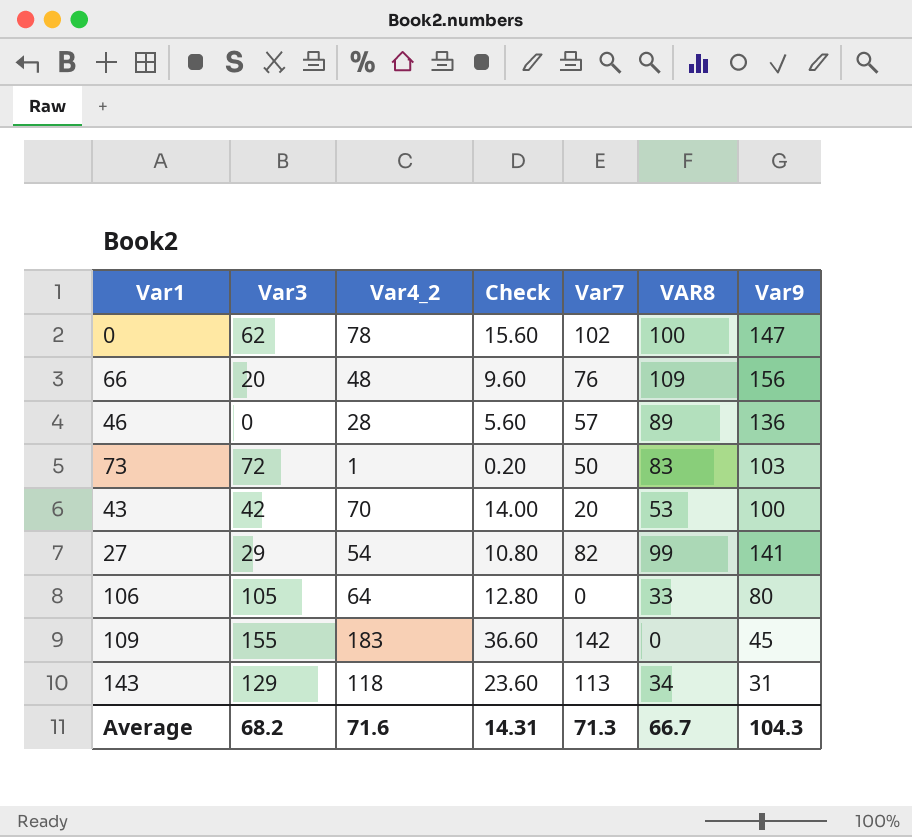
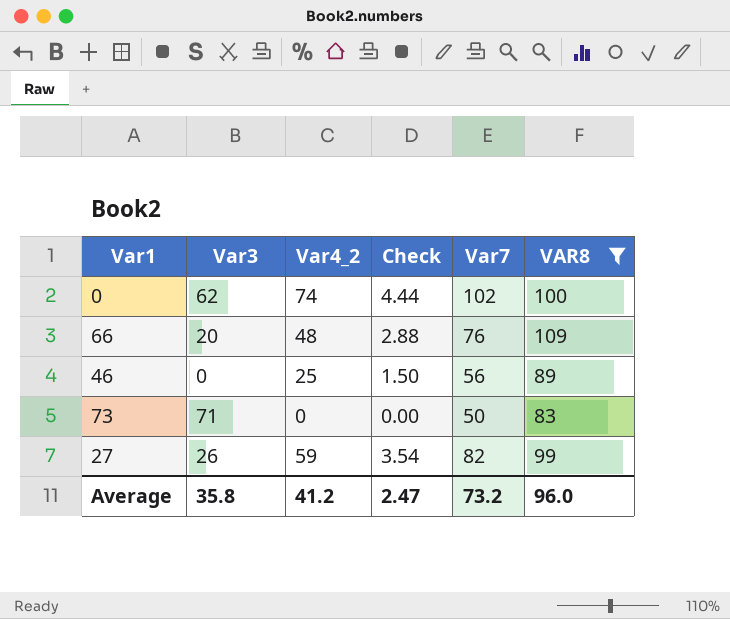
filter: none -> VAR8 >= 83
column Var9 | position: 7 -> none
column Check | formula: [Var4_2] * 0.2 -> [Var4_2] * 0.06
0 | Var4_2: 78 -> 74
46 | Var4_2: 28 -> 25
46 | Var7: 57 -> 56
73 | Var3: 72 -> 71
73 | Var4_2: 1 -> 0
27 | Var3: 29 -> 26
27 | Var4_2: 54 -> 59
Average | Var3: 68.2 -> 35.8
Average | Var4_2: 71.6 -> 41.2
Average | Check: 14.31 -> 2.47
Average | Var7: 71.3 -> 73.2
Average | VAR8: 66.7 -> 96.0

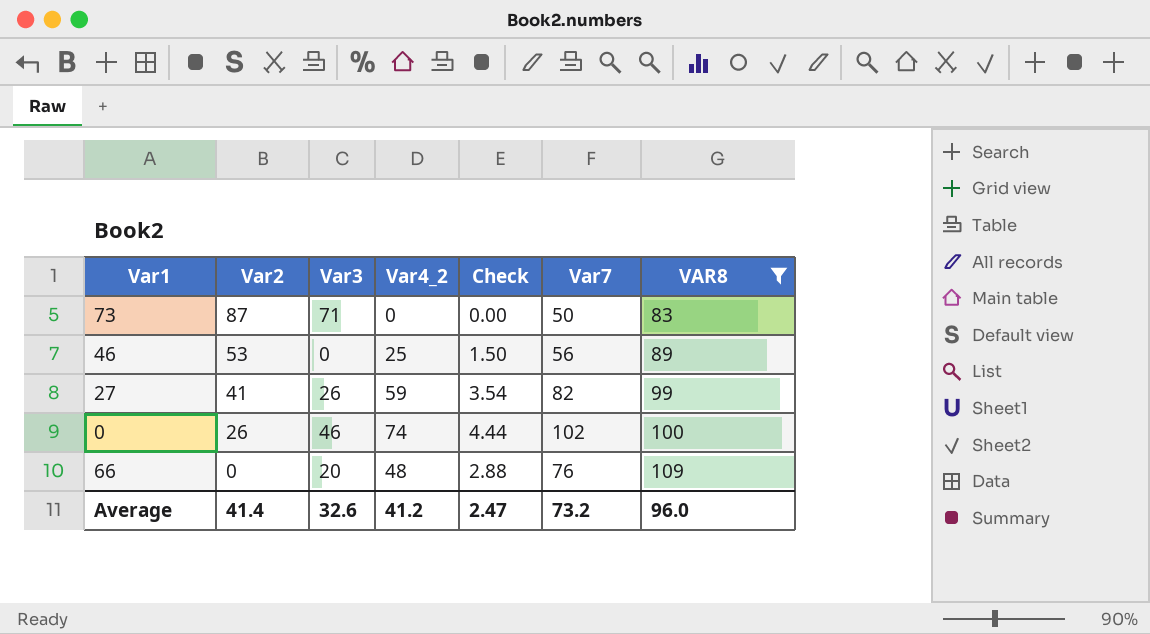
row order: none -> Var2 descending
column Var2 | position: none -> 2
0 | Var3: 62 -> 46
Average | Var3: 35.8 -> 32.6

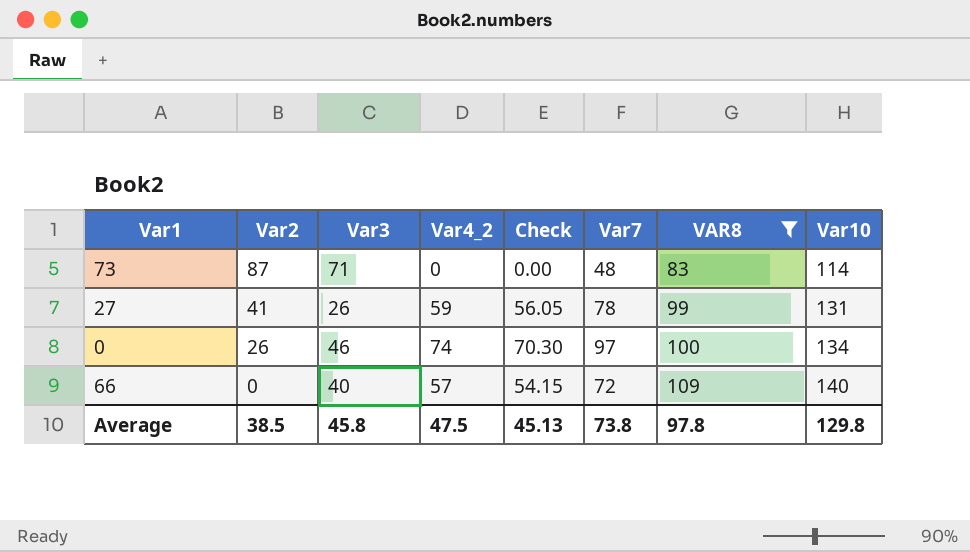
column Check | formula: [Var4_2] * 0.06 -> [Var4_2] * 0.95
column Var10 | position: none -> 8
row 46: 53 | 0 | 25 | 1.50 | 56 | 89 -> none
73 | Var7: 50 -> 48
27 | Var7: 82 -> 78
0 | Var7: 102 -> 97
66 | Var3: 20 -> 40
66 | Var4_2: 48 -> 57
66 | Var7: 76 -> 72
Average | Var2: 41.4 -> 38.5
Average | Var3: 32.6 -> 45.8
Average | Var4_2: 41.2 -> 47.5
Average | Check: 2.47 -> 45.13
Average | Var7: 73.2 -> 73.8
Average | VAR8: 96.0 -> 97.8

